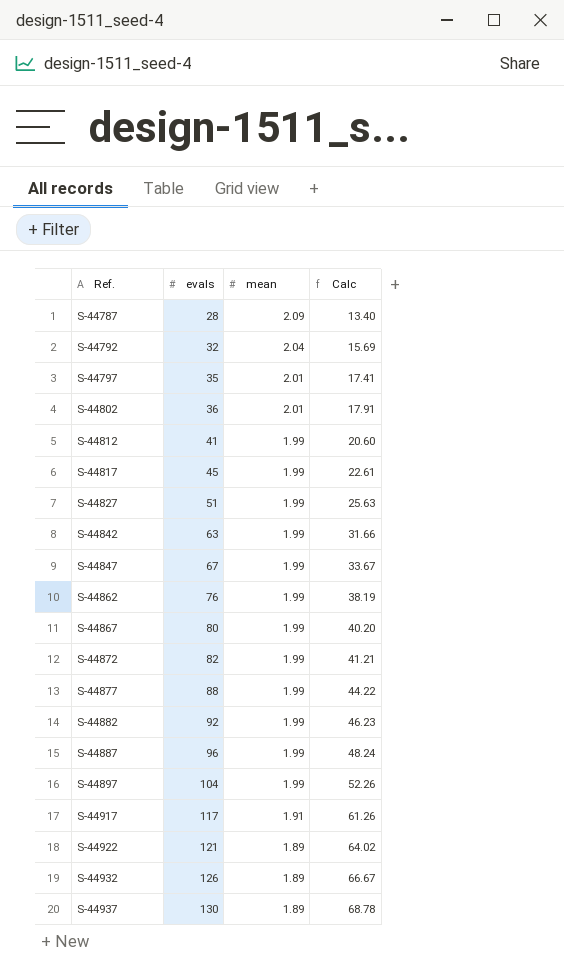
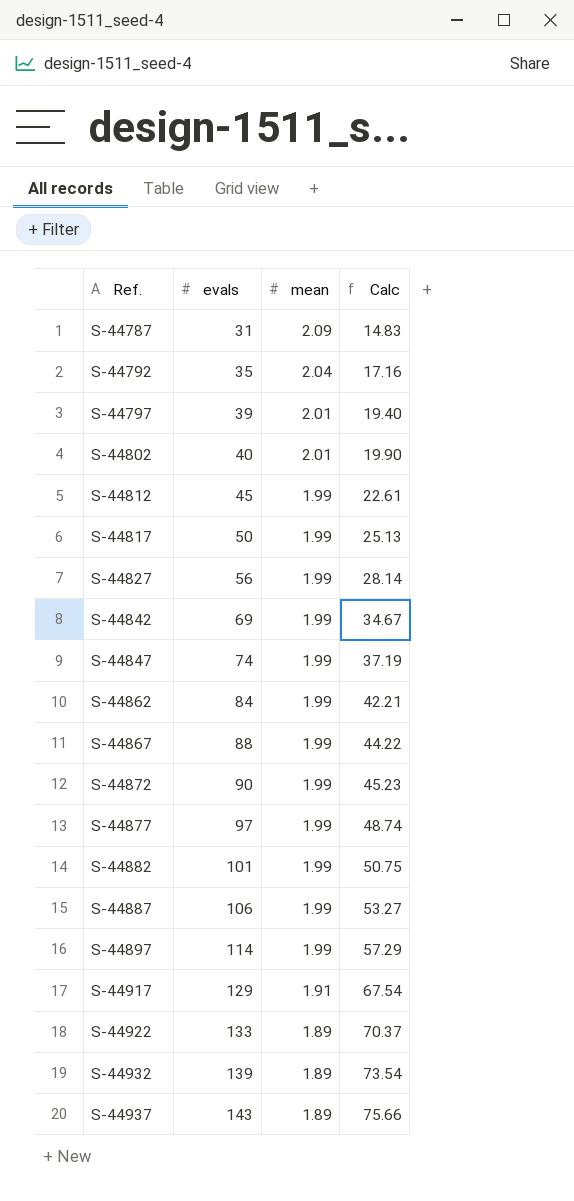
S-44787 | evals: 28 -> 31
S-44787 | Calc: 13.40 -> 14.83
S-44792 | evals: 32 -> 35
S-44792 | Calc: 15.69 -> 17.16
S-44797 | evals: 35 -> 39
S-44797 | Calc: 17.41 -> 19.40
S-44802 | evals: 36 -> 40
S-44802 | Calc: 17.91 -> 19.90
S-44812 | evals: 41 -> 45
S-44812 | Calc: 20.60 -> 22.61
S-44817 | evals: 45 -> 50
S-44817 | Calc: 22.61 -> 25.13
S-44827 | evals: 51 -> 56
S-44827 | Calc: 25.63 -> 28.14
S-44842 | evals: 63 -> 69
S-44842 | Calc: 31.66 -> 34.67
S-44847 | evals: 67 -> 74
S-44847 | Calc: 33.67 -> 37.19
S-44862 | evals: 76 -> 84
S-44862 | Calc: 38.19 -> 42.21
S-44867 | evals: 80 -> 88
S-44867 | Calc: 40.20 -> 44.22
S-44872 | evals: 82 -> 90
S-44872 | Calc: 41.21 -> 45.23
S-44877 | evals: 88 -> 97
S-44877 | Calc: 44.22 -> 48.74
S-44882 | evals: 92 -> 101
S-44882 | Calc: 46.23 -> 50.75
S-44887 | evals: 96 -> 106
S-44887 | Calc: 48.24 -> 53.27
S-44897 | evals: 104 -> 114
S-44897 | Calc: 52.26 -> 57.29
S-44917 | evals: 117 -> 129
S-44917 | Calc: 61.26 -> 67.54
S-44922 | evals: 121 -> 133
S-44922 | Calc: 64.02 -> 70.37
S-44932 | evals: 126 -> 139
S-44932 | Calc: 66.67 -> 73.54
S-44937 | evals: 130 -> 143
S-44937 | Calc: 68.78 -> 75.66

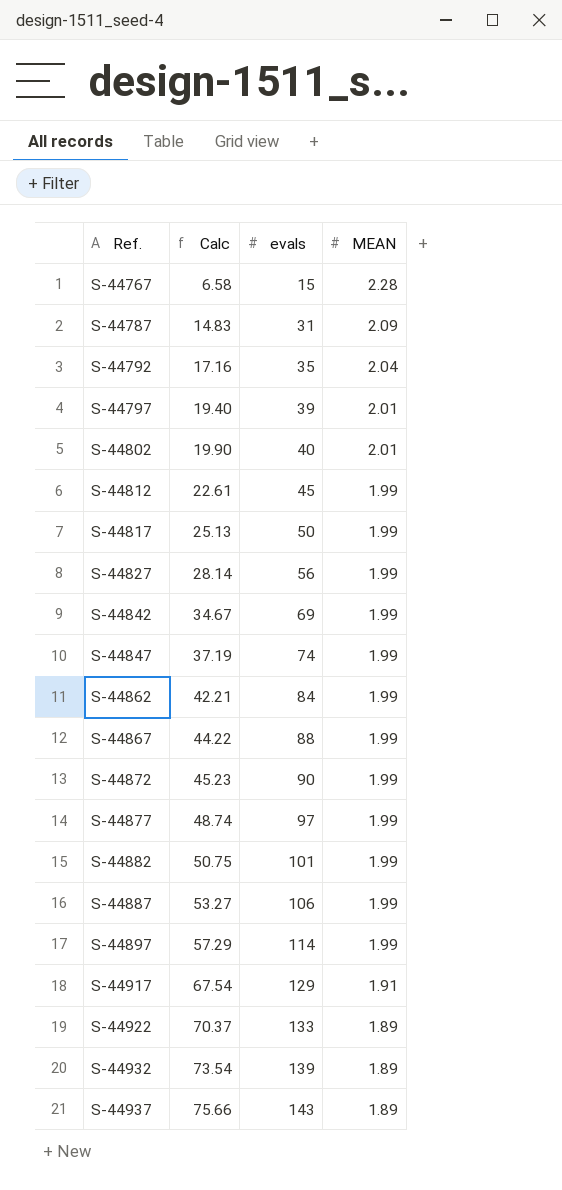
column Calc | position: 4 -> 2
column name: mean -> MEAN
row S-44767: none -> 6.58 | 15 | 2.28

